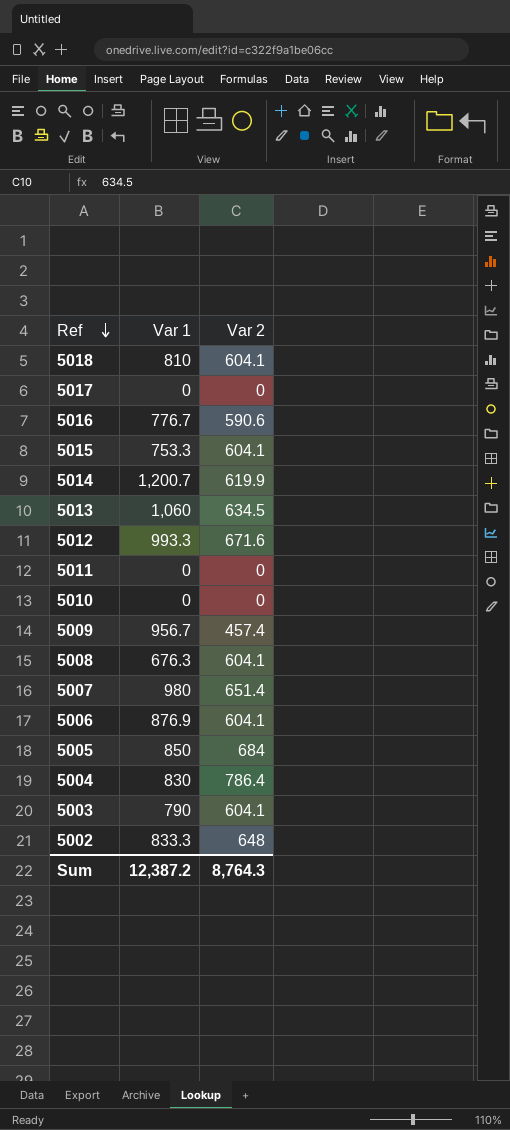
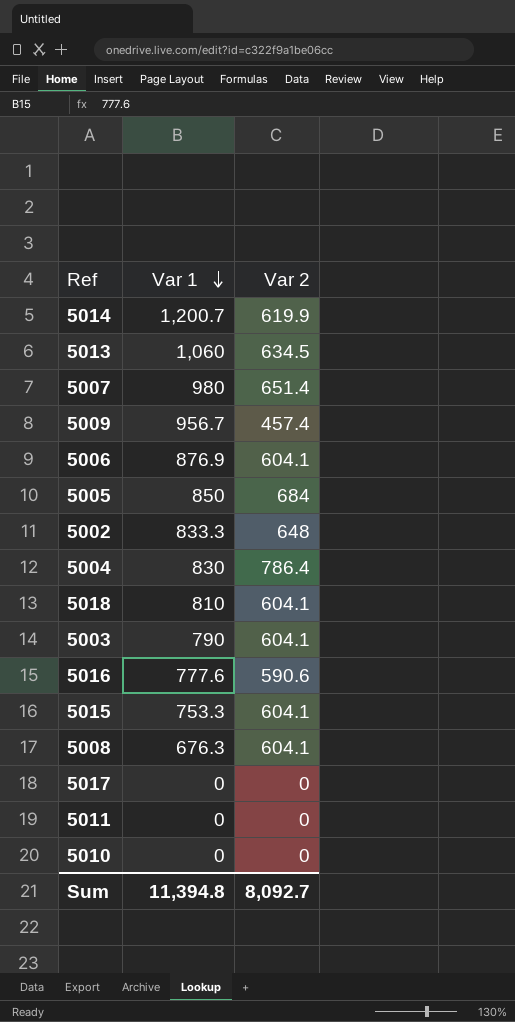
row order: Ref descending -> Var 1 descending
row 5012: 993.3 | 671.6 -> none
5016 | Var 1: 776.7 -> 777.6
Sum | Var 1: 12,387.2 -> 11,394.8
Sum | Var 2: 8,764.3 -> 8,092.7

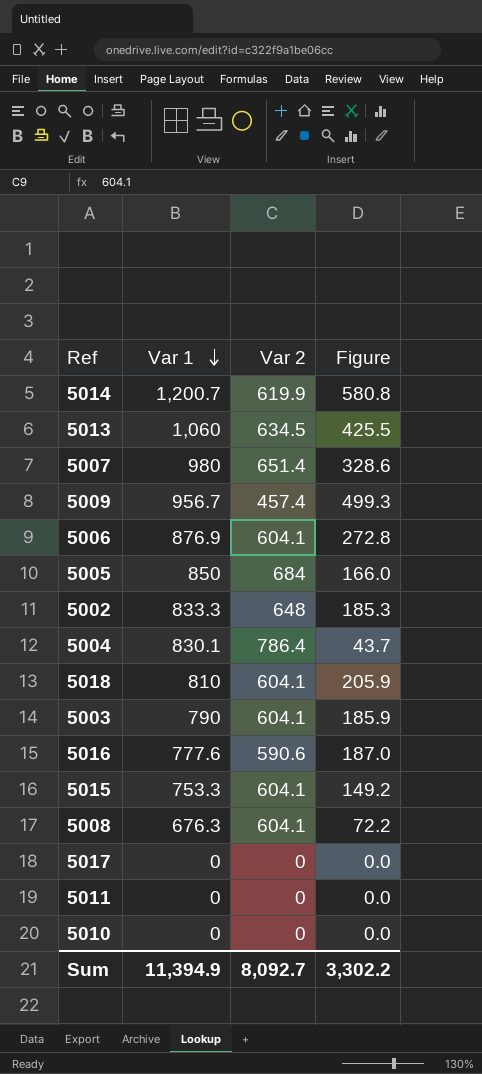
column Figure | formula: none -> [Var 1] - [Var 2]
5004 | Var 1: 830 -> 830.1
Sum | Var 1: 11,394.8 -> 11,394.9

